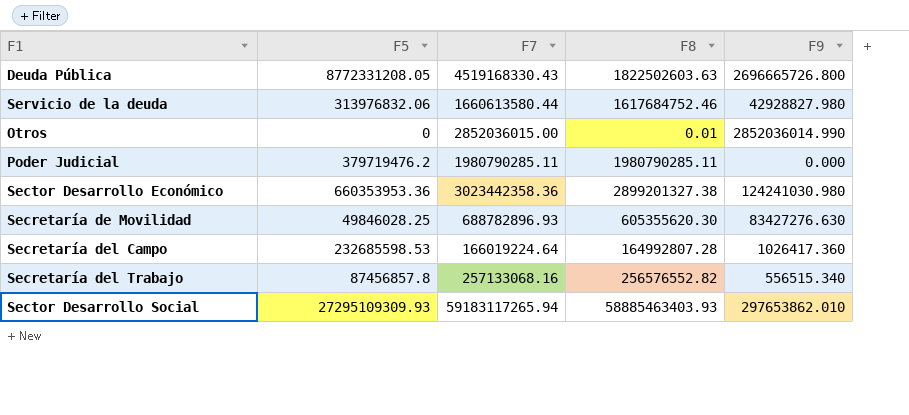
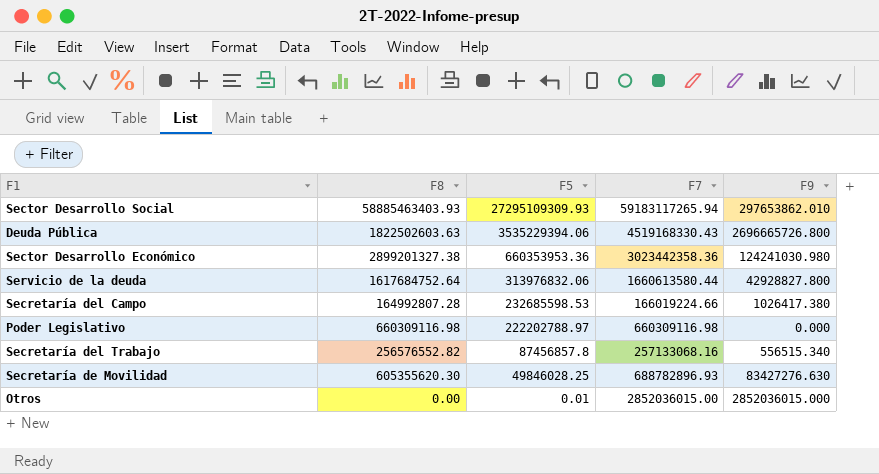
row order: none -> F5 descending
column F8 | position: 4 -> 2
row Poder Judicial: 379719476.2 | 1980790285.11 | 1980790285.11 | 0.000 -> none
Deuda Pública | F5: 8772331208.05 -> 3535229394.06
Servicio de la deuda | F8: 1617684752.46 -> 1617684752.64
Servicio de la deuda | F9: 42928827.980 -> 42928827.800
Secretaría del Campo | F7: 166019224.64 -> 166019224.66
Secretaría del Campo | F9: 1026417.360 -> 1026417.380
row Poder Legislativo: none -> 660309116.98 | 222202788.97 | 660309116.98 | 0.000
Otros | F8: 0.01 -> 0.00
Otros | F5: 0 -> 0.01
Otros | F9: 2852036014.990 -> 2852036015.000

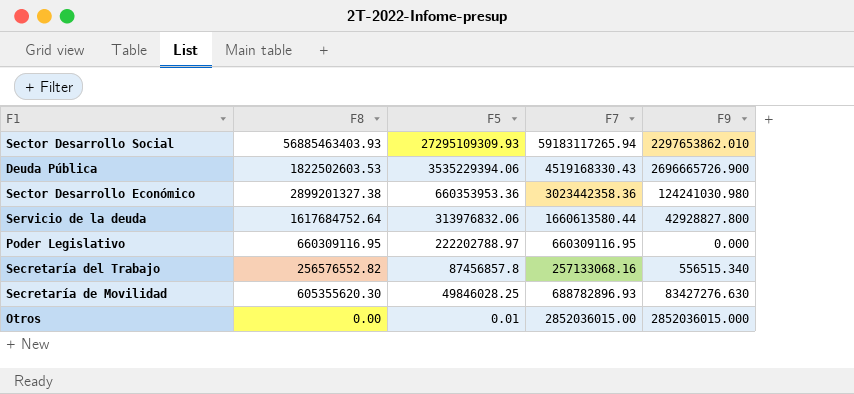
row Secretaría del Campo: 164992807.28 | 232685598.53 | 166019224.66 | 1026417.380 -> none
Sector Desarrollo Social | F8: 58885463403.93 -> 56885463403.93
Sector Desarrollo Social | F9: 297653862.010 -> 2297653862.010
Deuda Pública | F8: 1822502603.63 -> 1822502603.53
Deuda Pública | F9: 2696665726.800 -> 2696665726.900
Poder Legislativo | F8: 660309116.98 -> 660309116.95
Poder Legislativo | F7: 660309116.98 -> 660309116.95

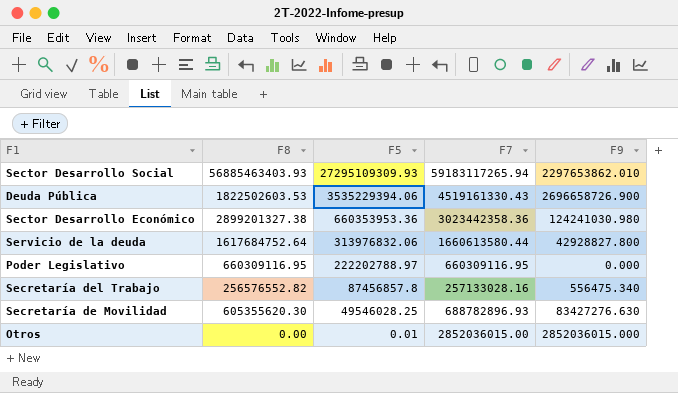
Deuda Pública | F7: 4519168330.43 -> 4519161330.43
Deuda Pública | F9: 2696665726.900 -> 2696658726.900
Secretaría del Trabajo | F7: 257133068.16 -> 257133028.16
Secretaría del Trabajo | F9: 556515.340 -> 556475.340
Secretaría de Movilidad | F5: 49846028.25 -> 49546028.25

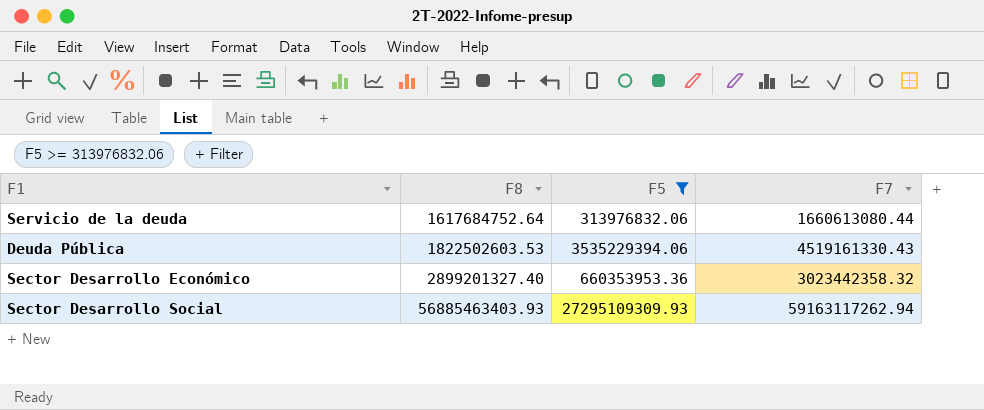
filter: none -> F5 >= 313976832.06
row order: F5 descending -> F8 ascending
column F9 | formula: [F7] - [F8] -> none
Servicio de la deuda | F7: 1660613580.44 -> 1660613080.44
Sector Desarrollo Económico | F8: 2899201327.38 -> 2899201327.40
Sector Desarrollo Económico | F7: 3023442358.36 -> 3023442358.32
Sector Desarrollo Social | F7: 59183117265.94 -> 59163117262.94

